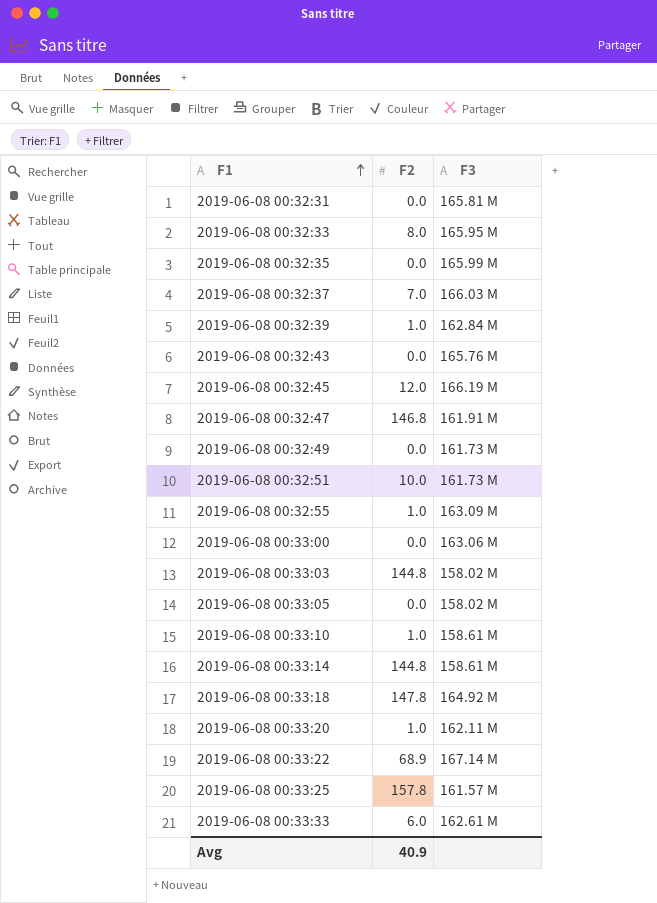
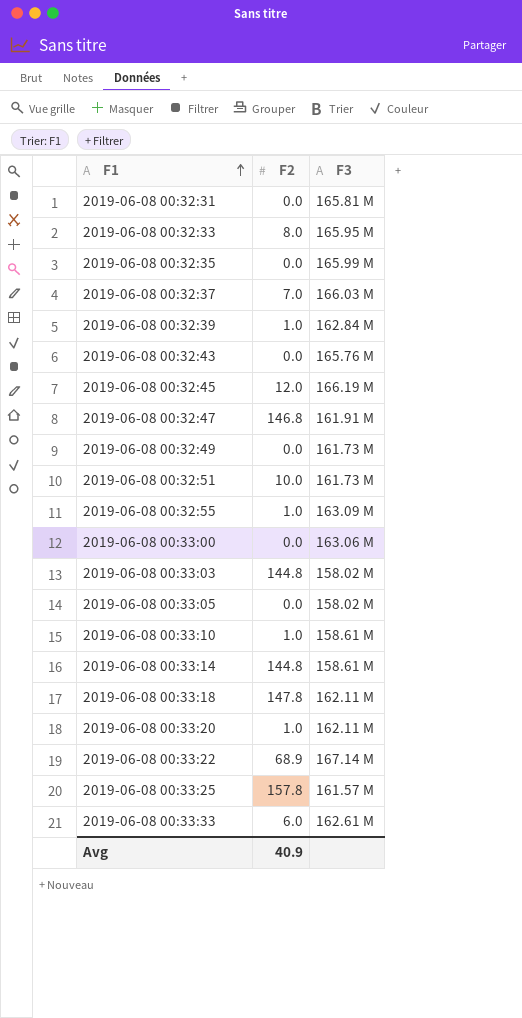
2019-06-08 00:33:18 | F3: 164.92 M -> 162.11 M

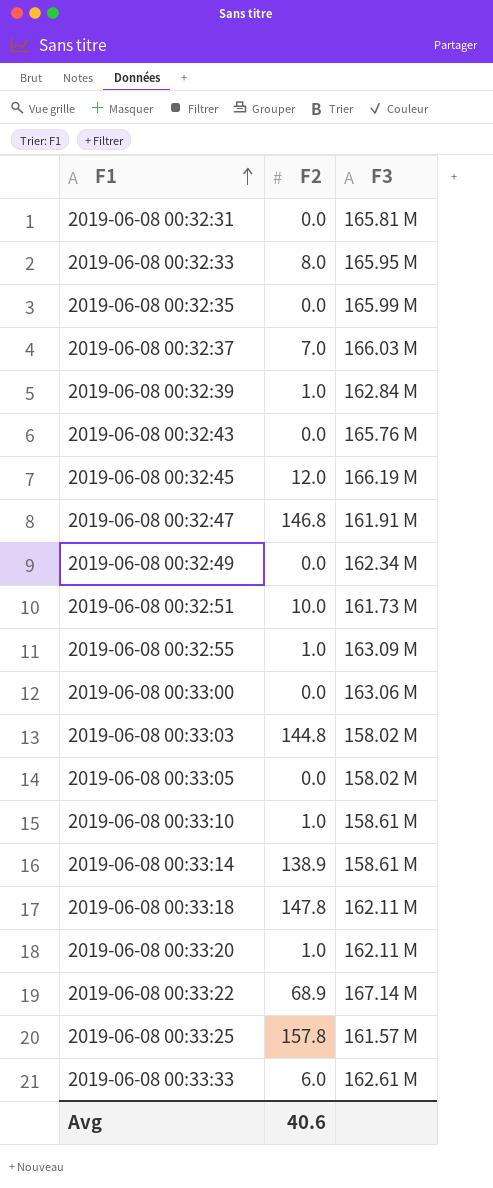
2019-06-08 00:32:49 | F3: 161.73 M -> 162.34 M
2019-06-08 00:33:14 | F2: 144.8 -> 138.9
Avg | F2: 40.9 -> 40.6

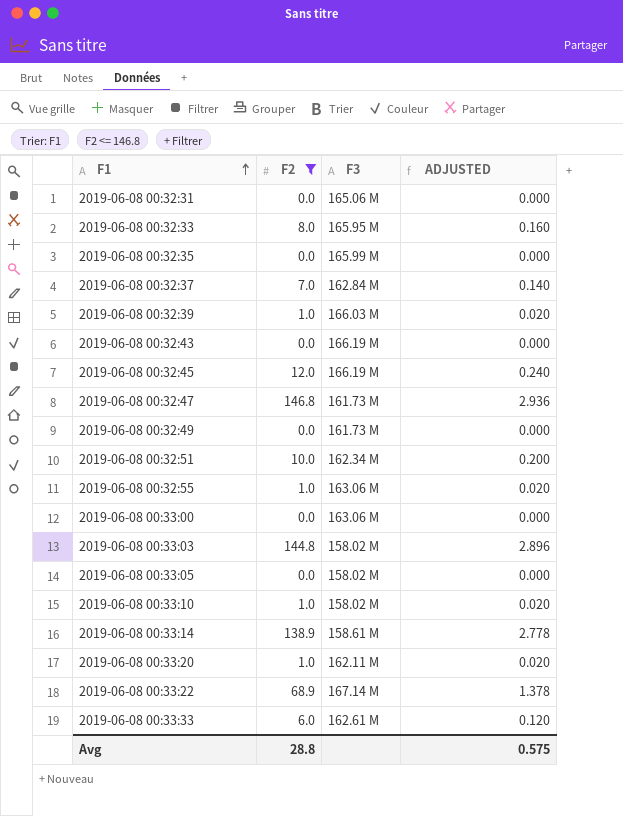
filter: none -> F2 <= 146.8
column ADJUSTED | formula: none -> [F2] * 0.02
2019-06-08 00:32:31 | F3: 165.81 M -> 165.06 M
2019-06-08 00:32:37 | F3: 166.03 M -> 162.84 M
2019-06-08 00:32:39 | F3: 162.84 M -> 166.03 M
2019-06-08 00:32:43 | F3: 165.76 M -> 166.19 M
2019-06-08 00:32:47 | F3: 161.91 M -> 161.73 M
2019-06-08 00:32:49 | F3: 162.34 M -> 161.73 M
2019-06-08 00:32:51 | F3: 161.73 M -> 162.34 M
2019-06-08 00:32:55 | F3: 163.09 M -> 163.06 M
2019-06-08 00:33:10 | F3: 158.61 M -> 158.02 M
Avg | F2: 40.6 -> 28.8

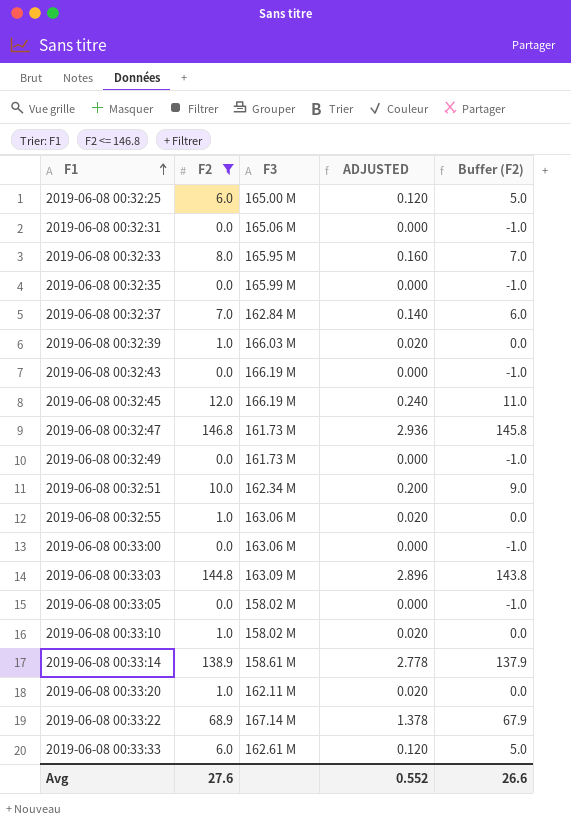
column Buffer (F2) | formula: none -> [F2] - 1
row 2019-06-08 00:32:25: none -> 6.0 | 165.00 M | 0.120 | 5.0
2019-06-08 00:33:03 | F3: 158.02 M -> 163.09 M
Avg | F2: 28.8 -> 27.6
Avg | ADJUSTED: 0.575 -> 0.552

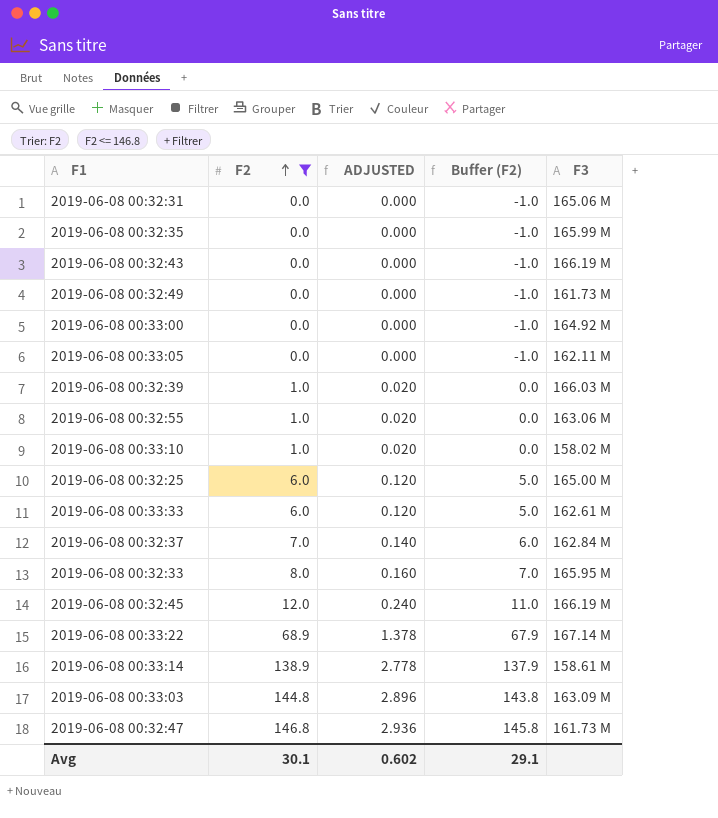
row order: F1 ascending -> F2 ascending
column F3 | position: 3 -> 5
row 2019-06-08 00:32:51: 10.0 | 162.34 M | 0.200 | 9.0 -> none
row 2019-06-08 00:33:20: 1.0 | 162.11 M | 0.020 | 0.0 -> none
2019-06-08 00:33:00 | F3: 163.06 M -> 164.92 M
2019-06-08 00:33:05 | F3: 158.02 M -> 162.11 M
Avg | F2: 27.6 -> 30.1
Avg | ADJUSTED: 0.552 -> 0.602
Avg | Buffer (F2): 26.6 -> 29.1

